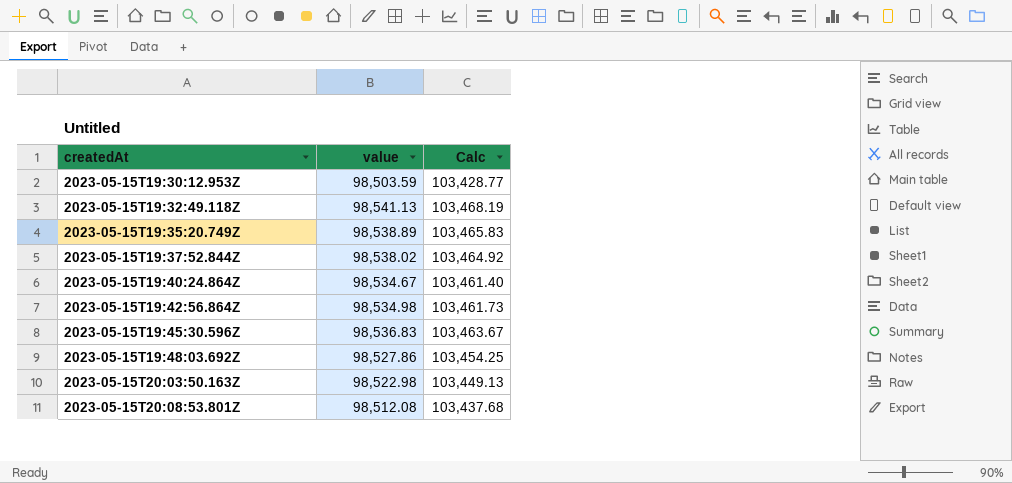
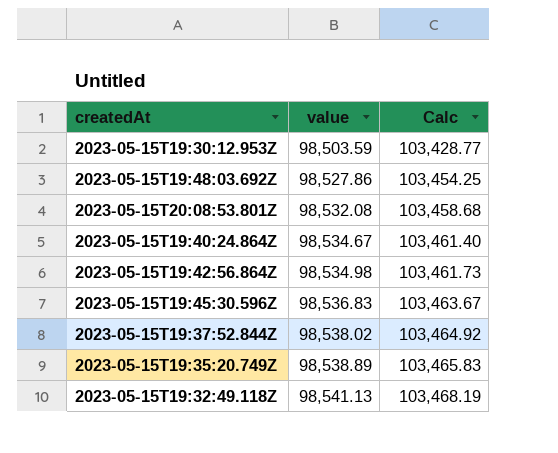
row order: createdAt ascending -> value ascending
row 2023-05-15T20:03:50.163Z: 98,522.98 | 103,449.13 -> none
2023-05-15T20:08:53.801Z | value: 98,512.08 -> 98,532.08
2023-05-15T20:08:53.801Z | Calc: 103,437.68 -> 103,458.68

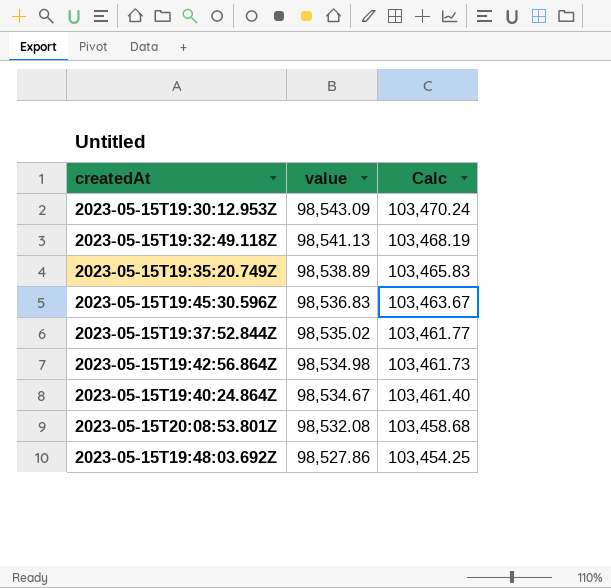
row order: value ascending -> value descending
2023-05-15T19:30:12.953Z | value: 98,503.59 -> 98,543.09
2023-05-15T19:30:12.953Z | Calc: 103,428.77 -> 103,470.24
2023-05-15T19:37:52.844Z | value: 98,538.02 -> 98,535.02
2023-05-15T19:37:52.844Z | Calc: 103,464.92 -> 103,461.77

